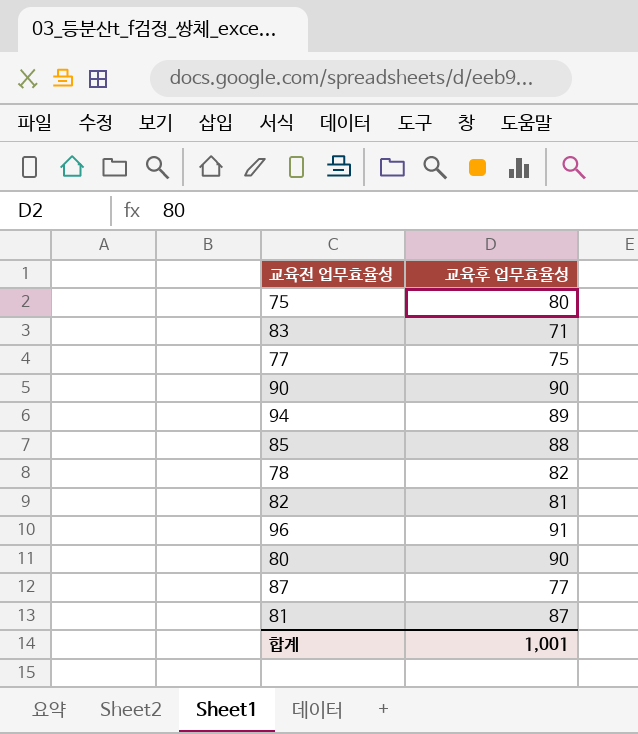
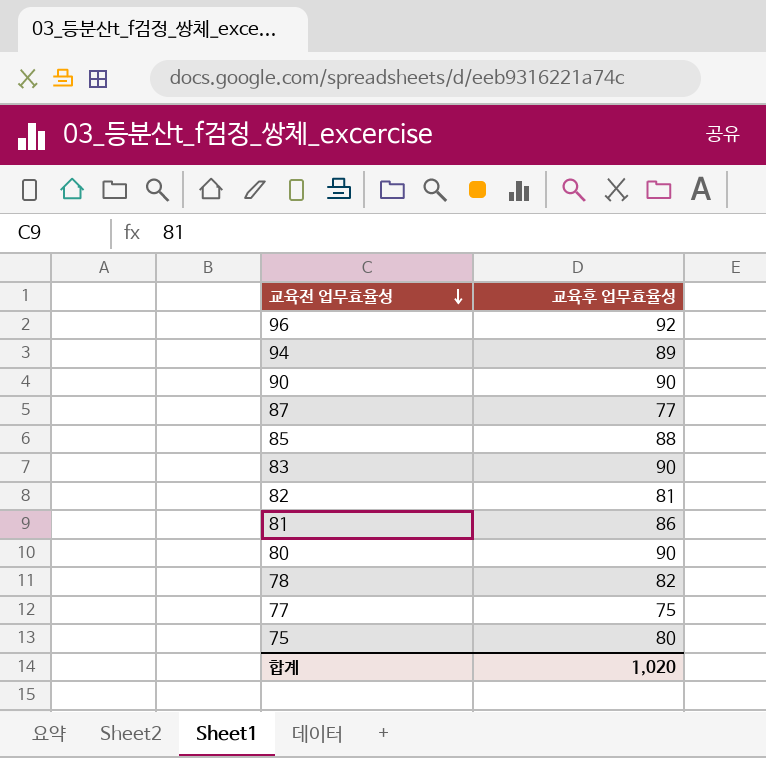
row order: none -> 교육전 업무효율성 descending
96 | 교육후 업무효율성: 91 -> 92
83 | 교육후 업무효율성: 71 -> 90
81 | 교육후 업무효율성: 87 -> 86
합계 | 교육후 업무효율성: 1,001 -> 1,020

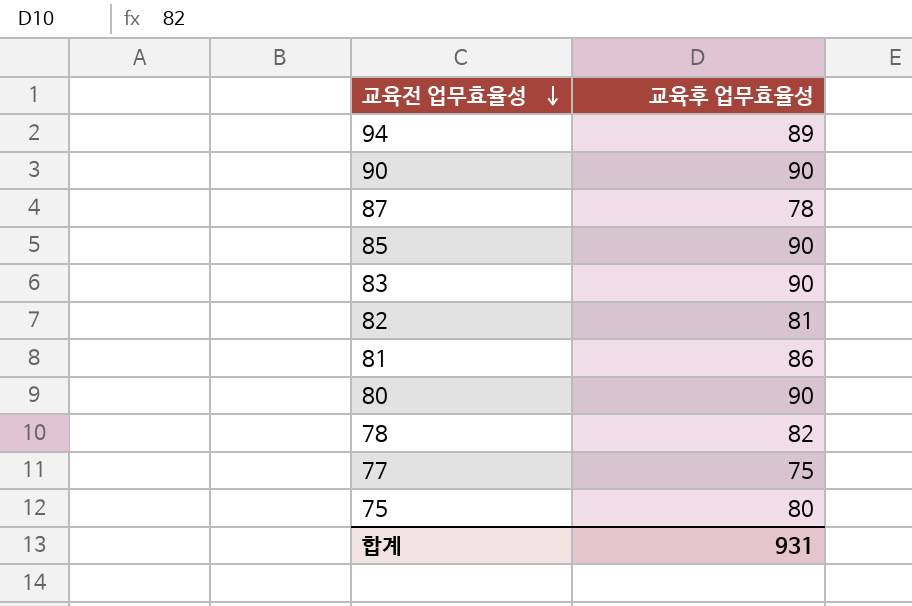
row 96: 92 -> none
87 | 교육후 업무효율성: 77 -> 78
85 | 교육후 업무효율성: 88 -> 90
합계 | 교육후 업무효율성: 1,020 -> 931

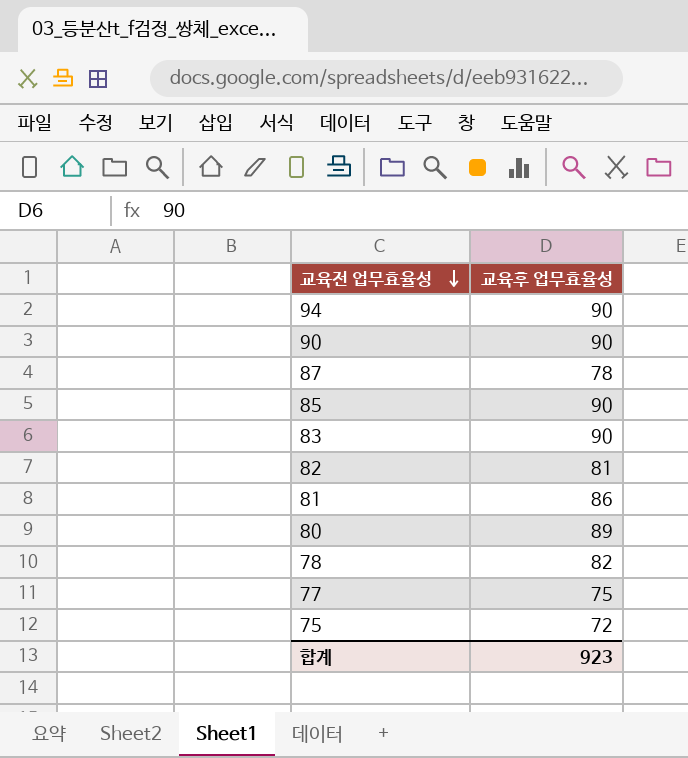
94 | 교육후 업무효율성: 89 -> 90
80 | 교육후 업무효율성: 90 -> 89
75 | 교육후 업무효율성: 80 -> 72
합계 | 교육후 업무효율성: 931 -> 923

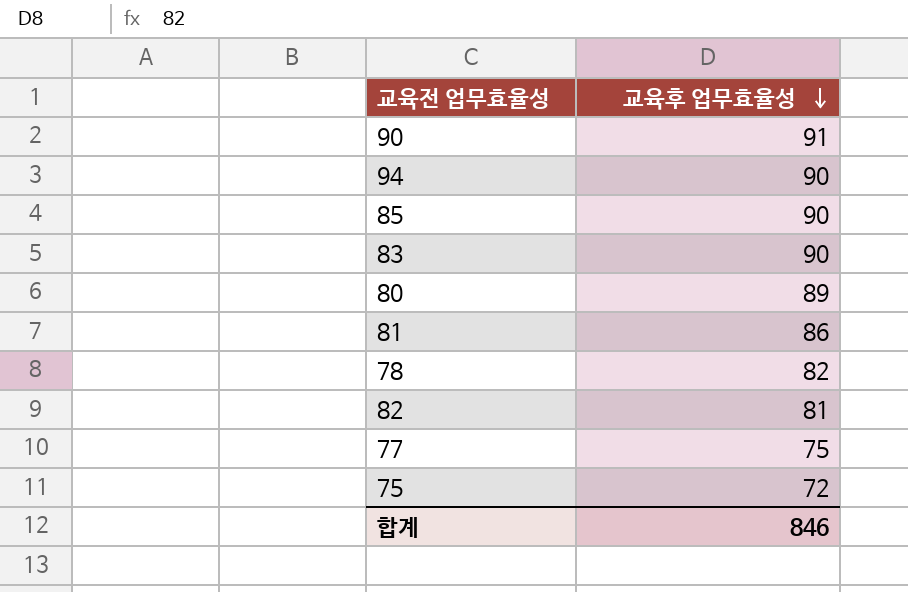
row order: 교육전 업무효율성 descending -> 교육후 업무효율성 descending
row 87: 78 -> none
90 | 교육후 업무효율성: 90 -> 91
합계 | 교육후 업무효율성: 923 -> 846

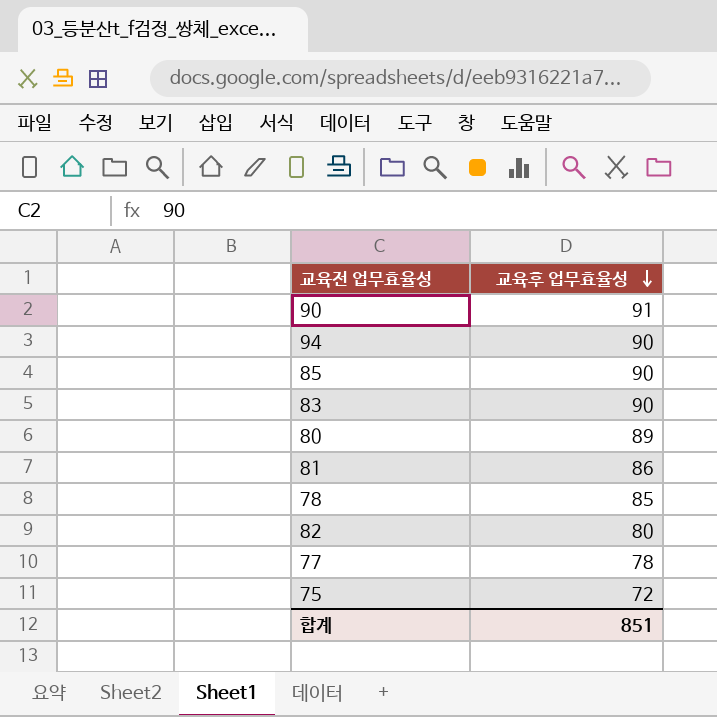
78 | 교육후 업무효율성: 82 -> 85
82 | 교육후 업무효율성: 81 -> 80
77 | 교육후 업무효율성: 75 -> 78
합계 | 교육후 업무효율성: 846 -> 851

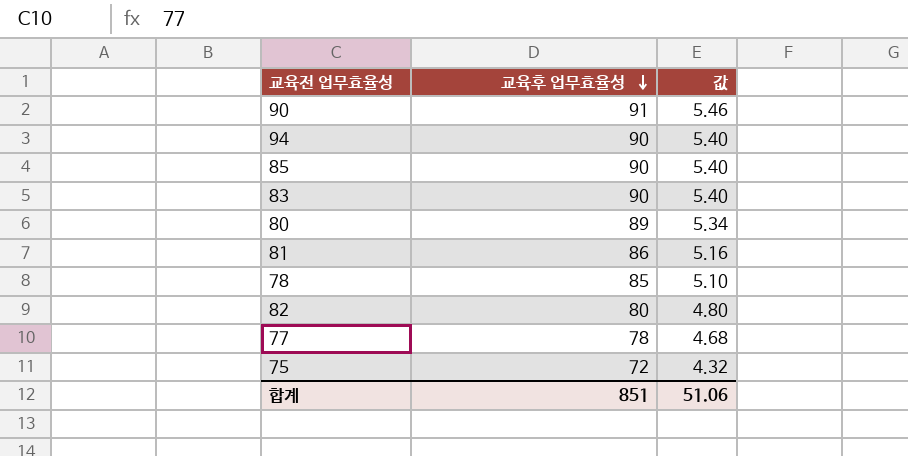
column 값 | formula: none -> [교육후 업무효율성] * 0.06

